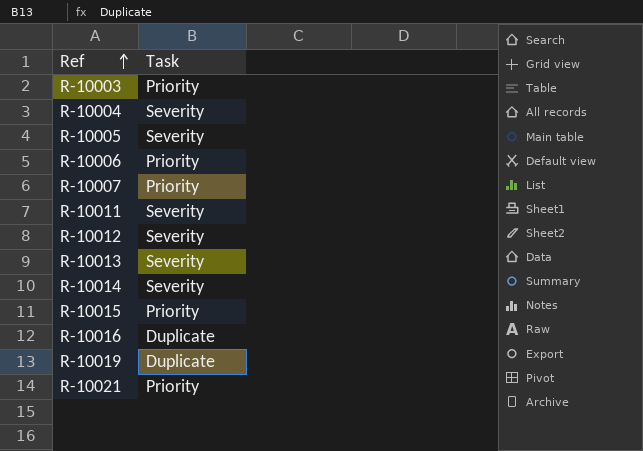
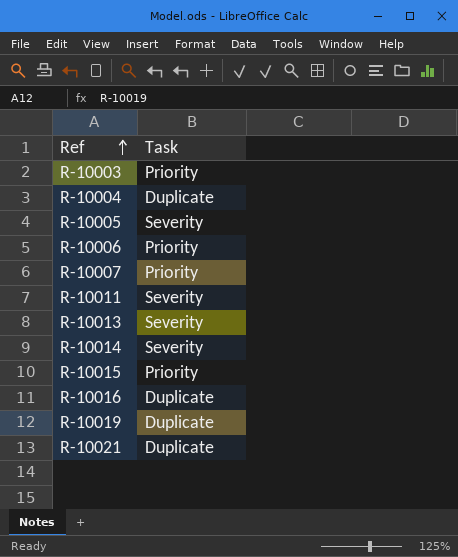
row R-10012: Severity -> none
R-10004 | Task: Severity -> Duplicate
R-10021 | Task: Priority -> Duplicate

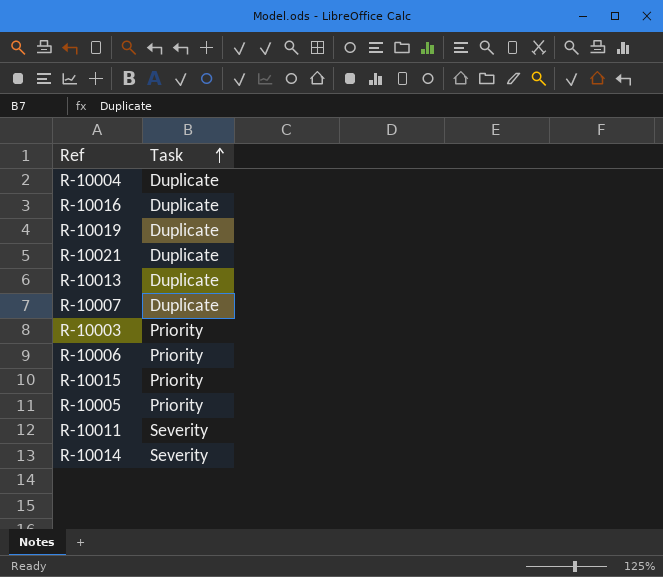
row order: Ref ascending -> Task ascending
R-10013 | Task: Severity -> Duplicate
R-10007 | Task: Priority -> Duplicate
R-10005 | Task: Severity -> Priority

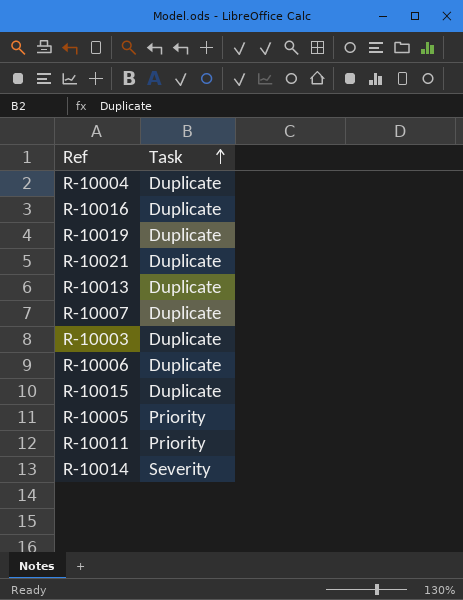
R-10003 | Task: Priority -> Duplicate
R-10006 | Task: Priority -> Duplicate
R-10015 | Task: Priority -> Duplicate
R-10011 | Task: Severity -> Priority

